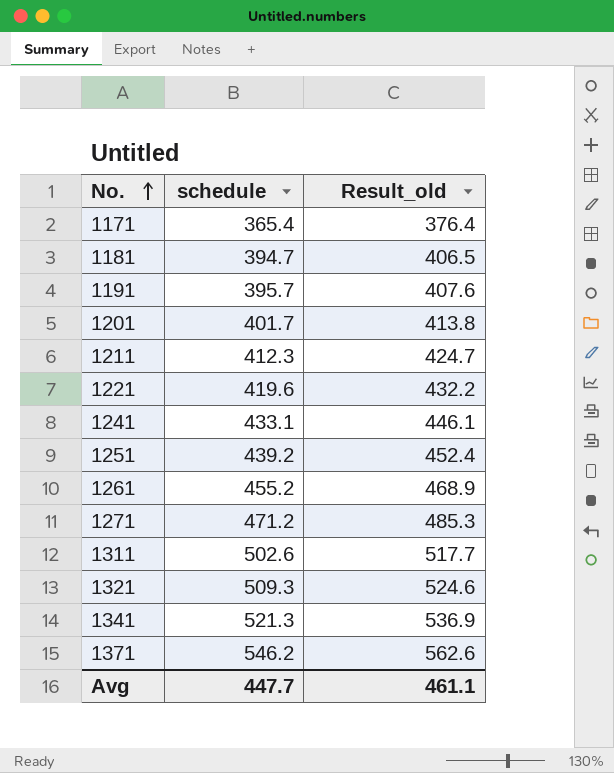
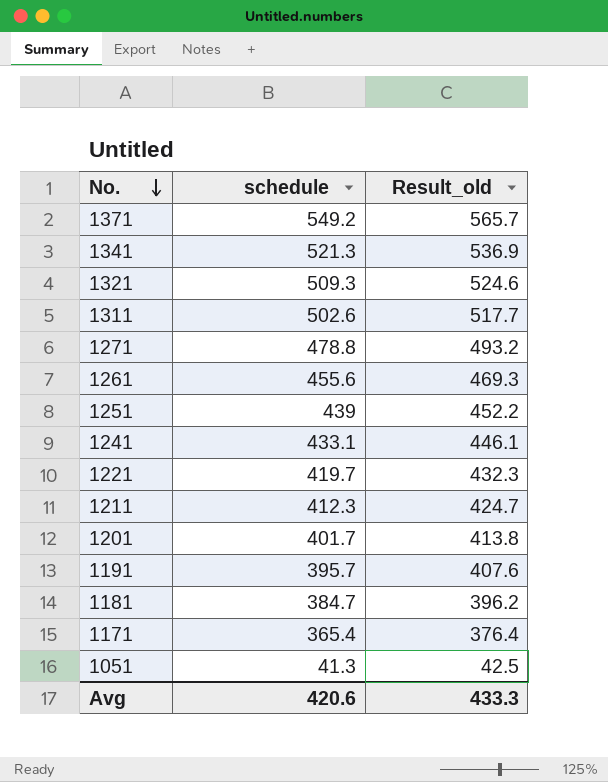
row order: No. ascending -> No. descending
1371 | schedule: 546.2 -> 549.2
1371 | Result_old: 562.6 -> 565.7
1271 | schedule: 471.2 -> 478.8
1271 | Result_old: 485.3 -> 493.2
1261 | schedule: 455.2 -> 455.6
1261 | Result_old: 468.9 -> 469.3
1251 | schedule: 439.2 -> 439
1251 | Result_old: 452.4 -> 452.2
1221 | schedule: 419.6 -> 419.7
1221 | Result_old: 432.2 -> 432.3
1181 | schedule: 394.7 -> 384.7
1181 | Result_old: 406.5 -> 396.2
row 1051: none -> 41.3 | 42.5
Avg | schedule: 447.7 -> 420.6
Avg | Result_old: 461.1 -> 433.3

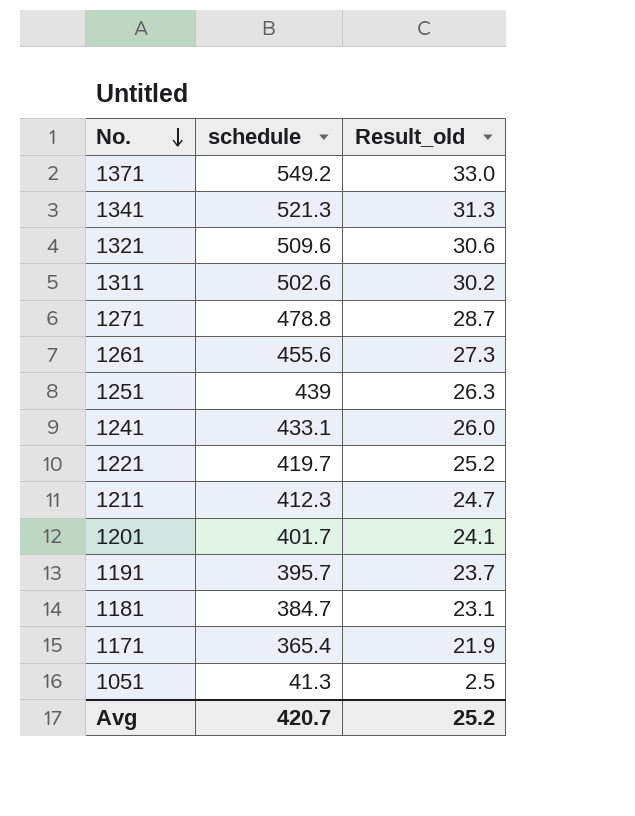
column Result_old | formula: [schedule] * 1.03 -> [schedule] * 0.06
1321 | schedule: 509.3 -> 509.6
Avg | schedule: 420.6 -> 420.7
Avg | Result_old: 433.3 -> 25.2

